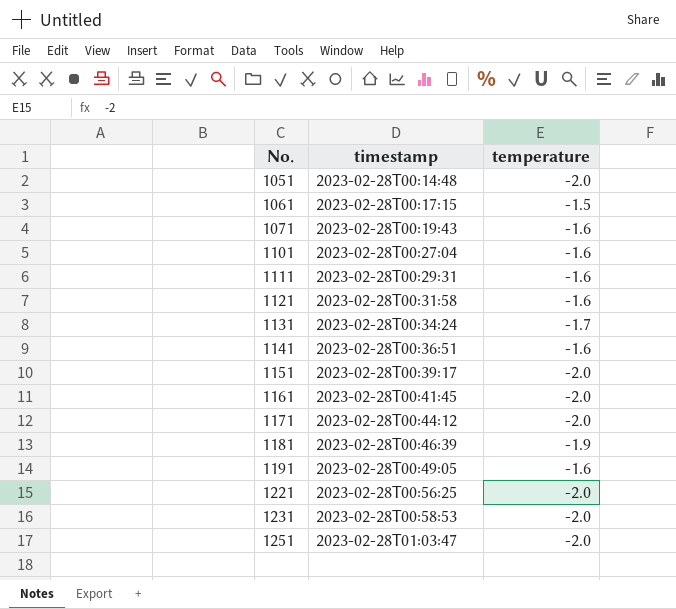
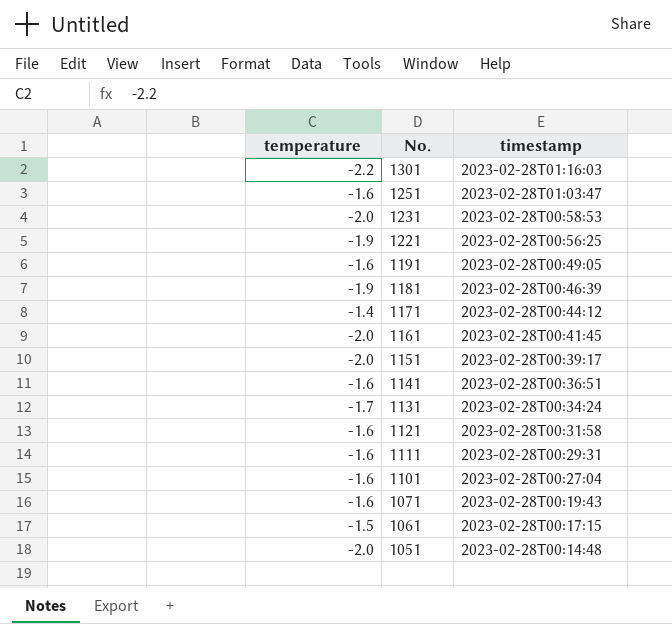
row order: No. ascending -> No. descending
column temperature | position: 3 -> 1
row 1301: none -> -2.2 | 2023-02-28T01:16:03
1251 | temperature: -2.0 -> -1.6
1221 | temperature: -2.0 -> -1.9
1171 | temperature: -2.0 -> -1.4

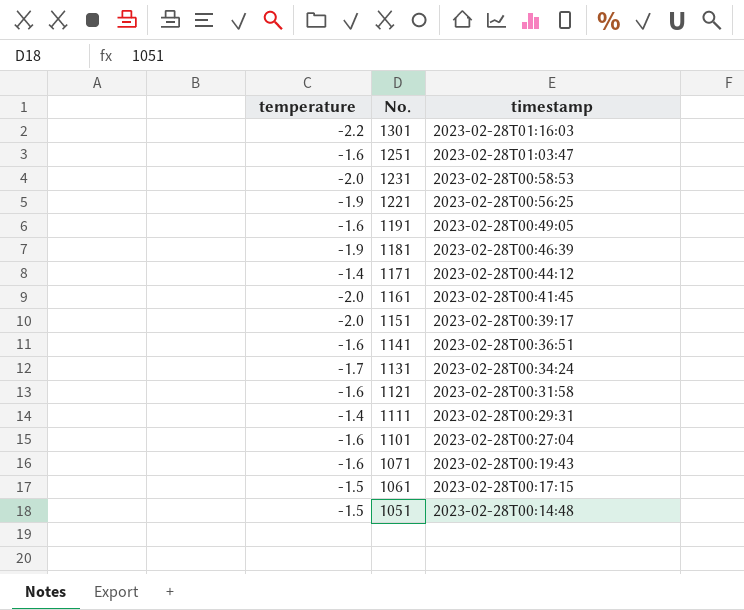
1111 | temperature: -1.6 -> -1.4
1051 | temperature: -2.0 -> -1.5

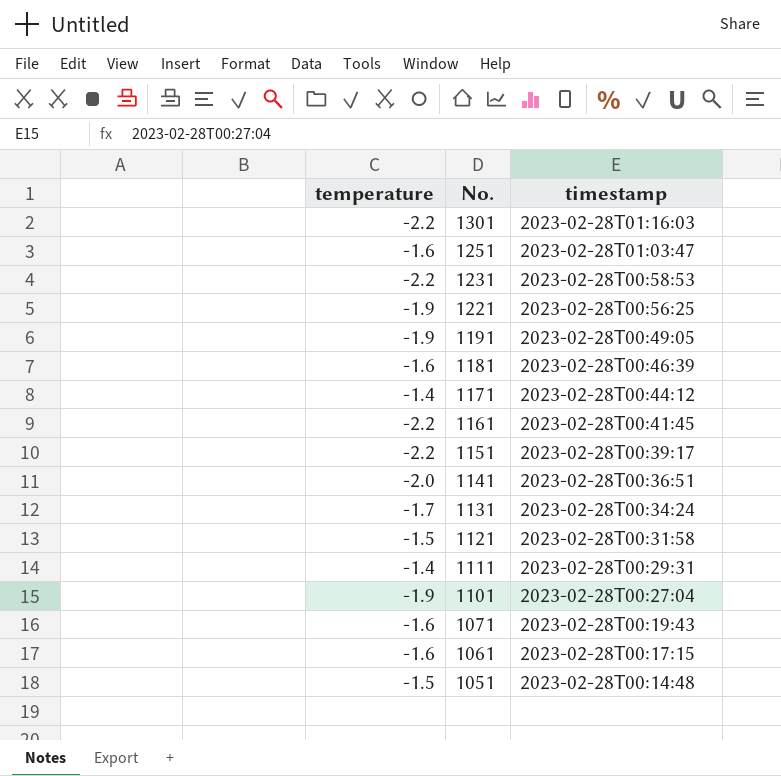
1231 | temperature: -2.0 -> -2.2
1191 | temperature: -1.6 -> -1.9
1181 | temperature: -1.9 -> -1.6
1161 | temperature: -2.0 -> -2.2
1151 | temperature: -2.0 -> -2.2
1141 | temperature: -1.6 -> -2.0
1121 | temperature: -1.6 -> -1.5
1101 | temperature: -1.6 -> -1.9
1061 | temperature: -1.5 -> -1.6

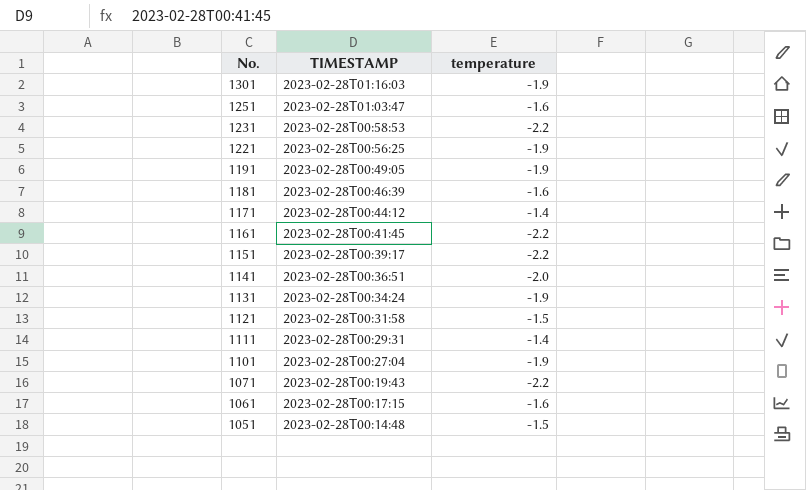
column name: timestamp -> TIMESTAMP
column temperature | position: 1 -> 3
1301 | temperature: -2.2 -> -1.9
1131 | temperature: -1.7 -> -1.9
1071 | temperature: -1.6 -> -2.2

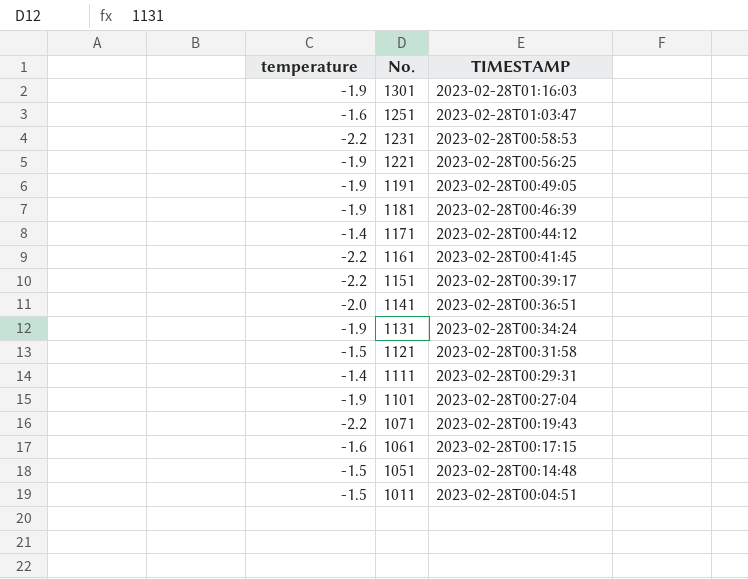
column temperature | position: 3 -> 1
1181 | temperature: -1.6 -> -1.9
row 1011: none -> -1.5 | 2023-02-28T00:04:51

